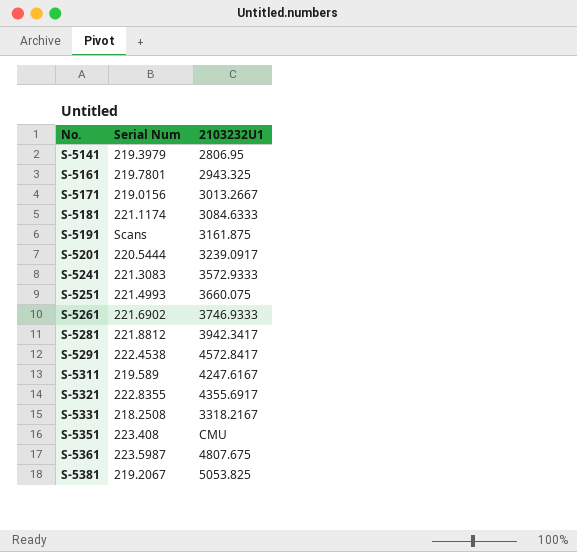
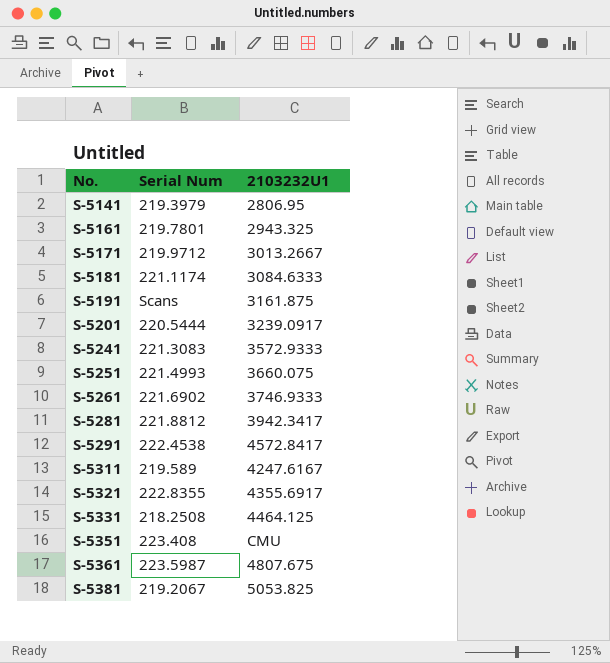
S-5171 | Serial Num: 219.0156 -> 219.9712
S-5331 | 2103232U1: 3318.2167 -> 4464.125

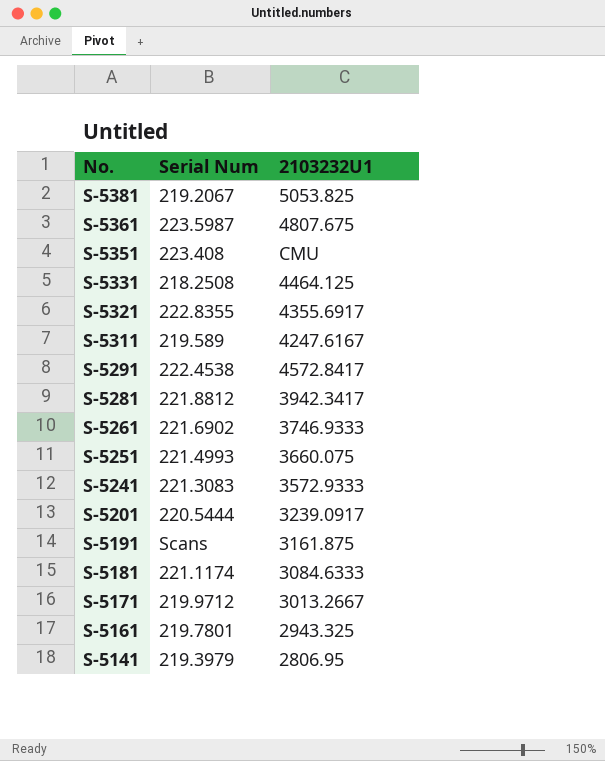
row order: No. ascending -> No. descending

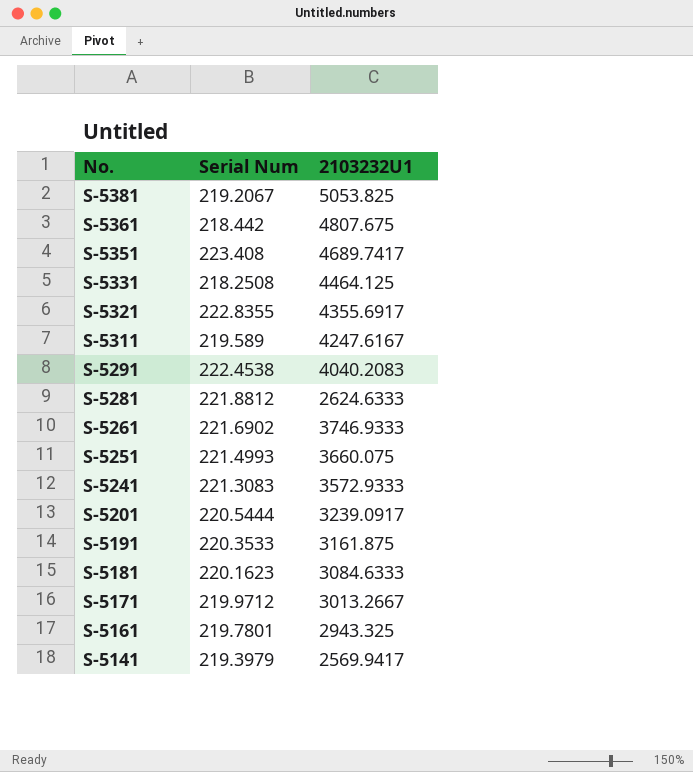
S-5361 | Serial Num: 223.5987 -> 218.442
S-5351 | 2103232U1: CMU -> 4689.7417
S-5291 | 2103232U1: 4572.8417 -> 4040.2083
S-5281 | 2103232U1: 3942.3417 -> 2624.6333
S-5191 | Serial Num: Scans -> 220.3533
S-5181 | Serial Num: 221.1174 -> 220.1623
S-5141 | 2103232U1: 2806.95 -> 2569.9417

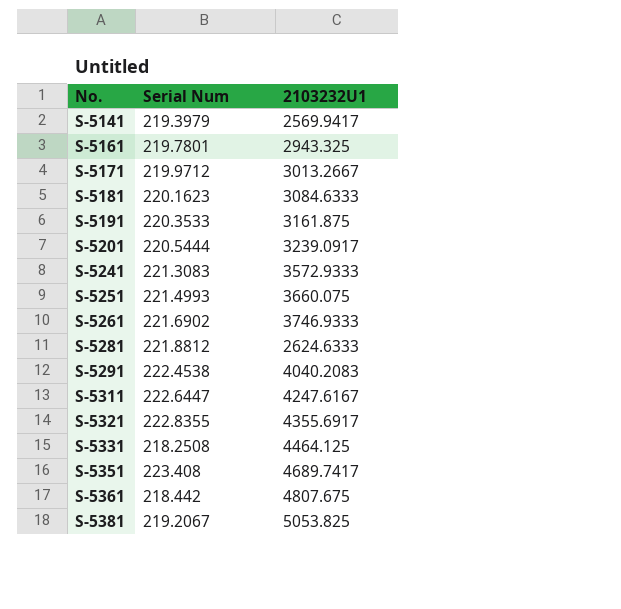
row order: No. descending -> No. ascending
S-5311 | Serial Num: 219.589 -> 222.6447

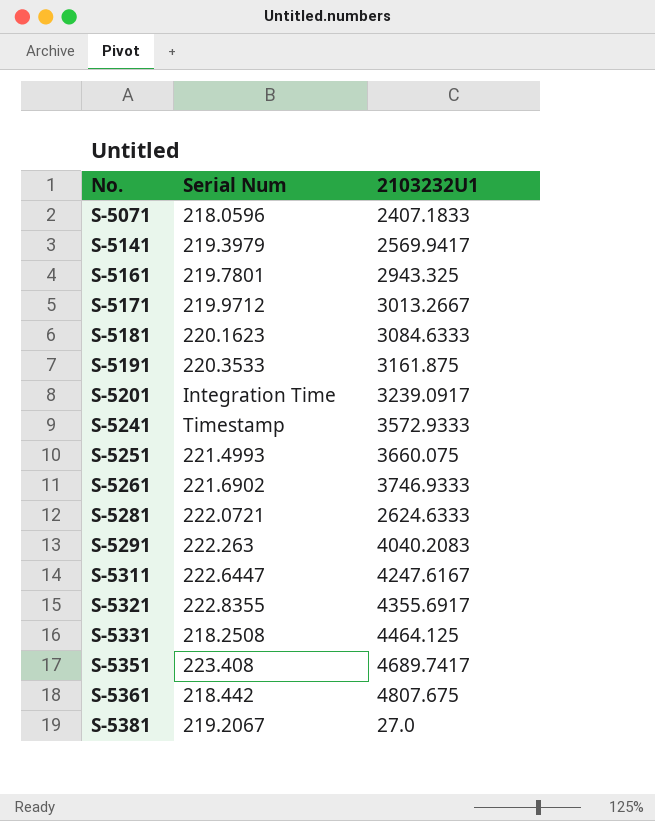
row S-5071: none -> 218.0596 | 2407.1833
S-5201 | Serial Num: 220.5444 -> Integration Time
S-5241 | Serial Num: 221.3083 -> Timestamp
S-5281 | Serial Num: 221.8812 -> 222.0721
S-5291 | Serial Num: 222.4538 -> 222.263
S-5381 | 2103232U1: 5053.825 -> 27.0

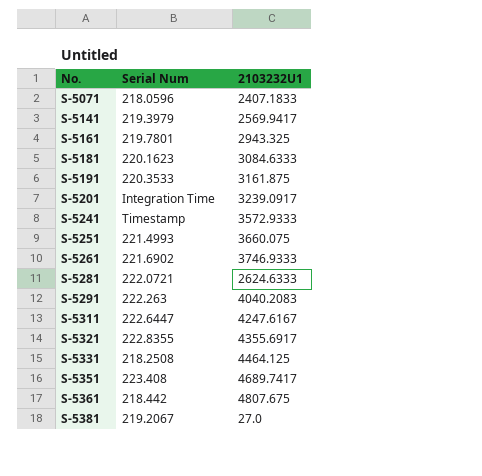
row S-5171: 219.9712 | 3013.2667 -> none

